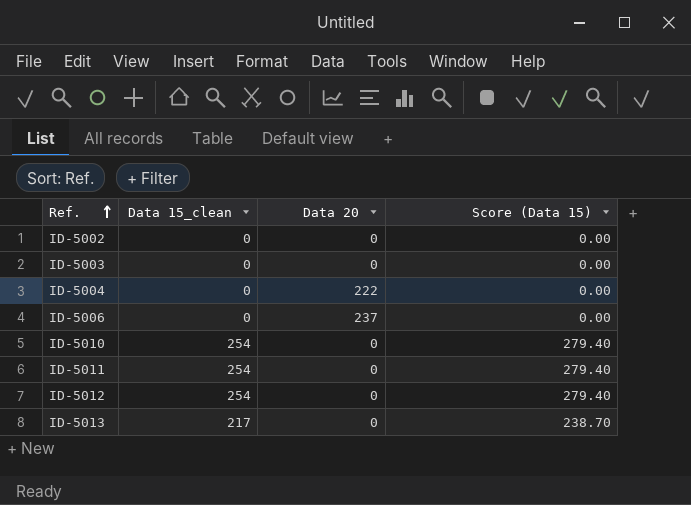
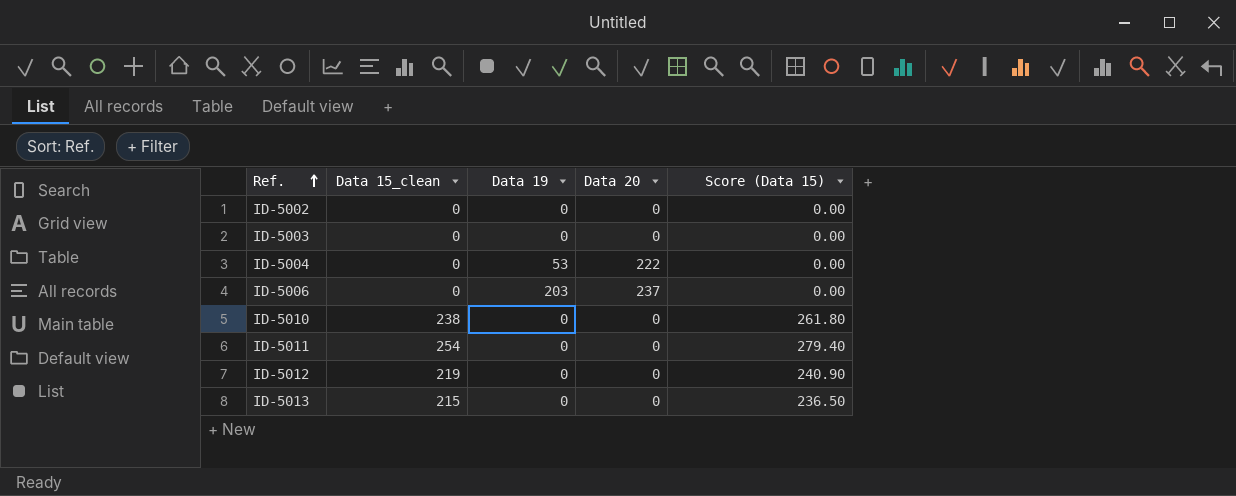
column Data 19 | position: none -> 3
ID-5010 | Data 15_clean: 254 -> 238
ID-5010 | Score (Data 15): 279.40 -> 261.80
ID-5012 | Data 15_clean: 254 -> 219
ID-5012 | Score (Data 15): 279.40 -> 240.90
ID-5013 | Data 15_clean: 217 -> 215
ID-5013 | Score (Data 15): 238.70 -> 236.50

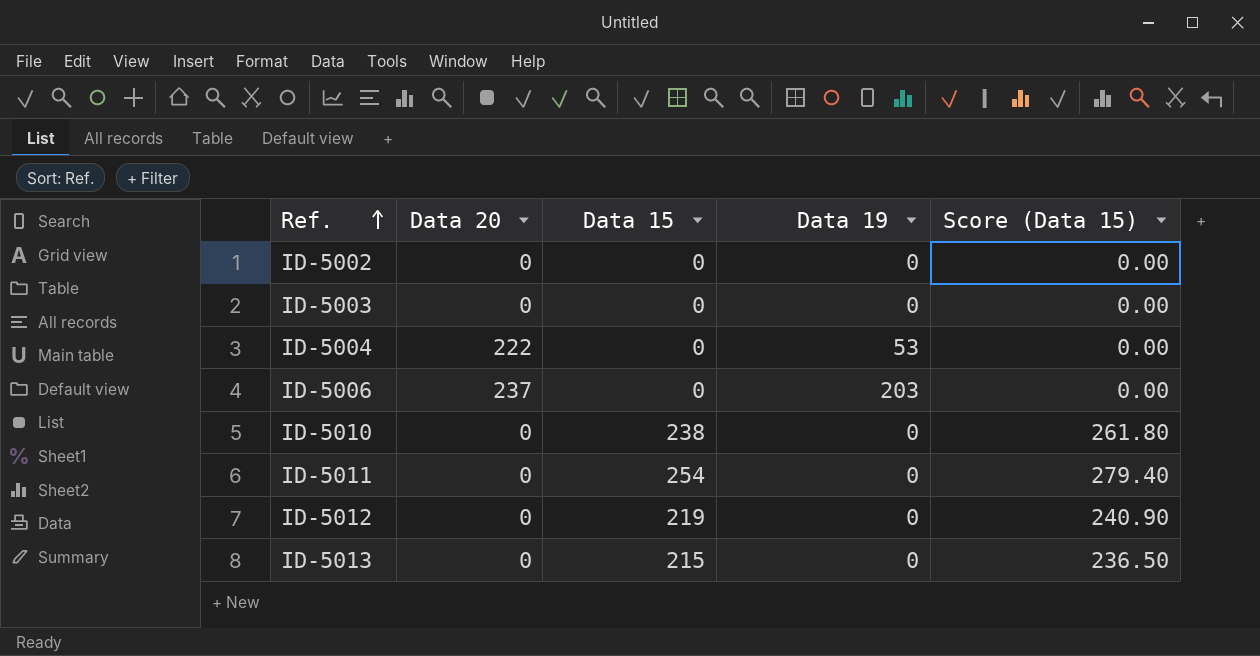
column Data 20 | position: 4 -> 2
column name: Data 15_clean -> Data 15

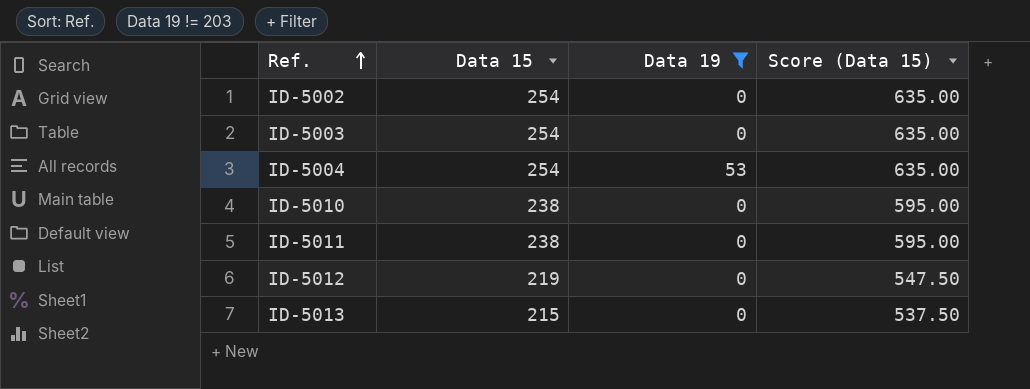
filter: none -> Data 19 != 203
column Data 20 | position: 2 -> none
column Score (Data 15) | formula: [Data 15] * 1.1 -> [Data 15] * 2.5
ID-5002 | Data 15: 0 -> 254
ID-5003 | Data 15: 0 -> 254
ID-5004 | Data 15: 0 -> 254
ID-5011 | Data 15: 254 -> 238

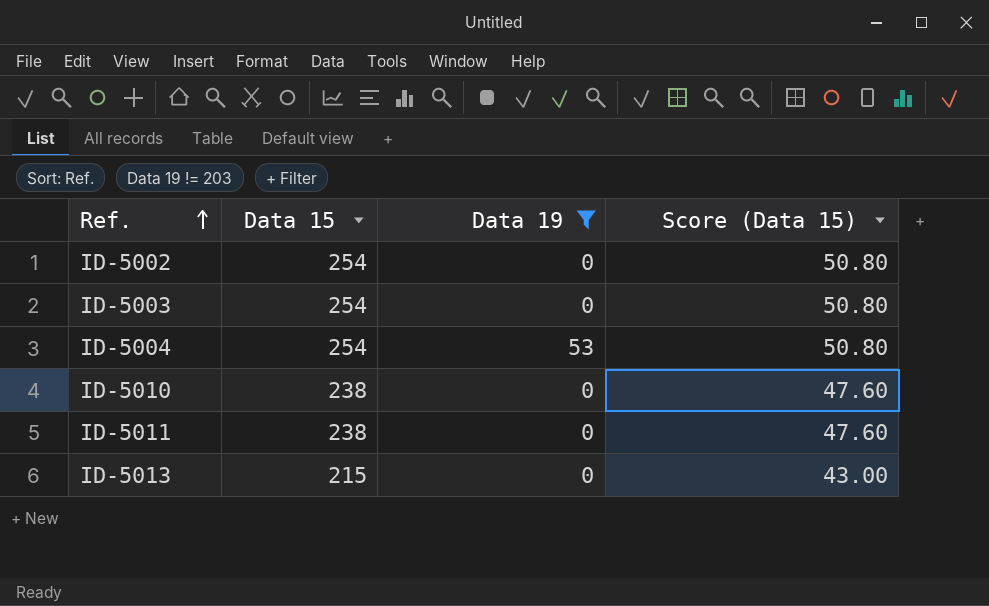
column Score (Data 15) | formula: [Data 15] * 2.5 -> [Data 15] * 0.2
row ID-5012: 219 | 0 | 547.50 -> none

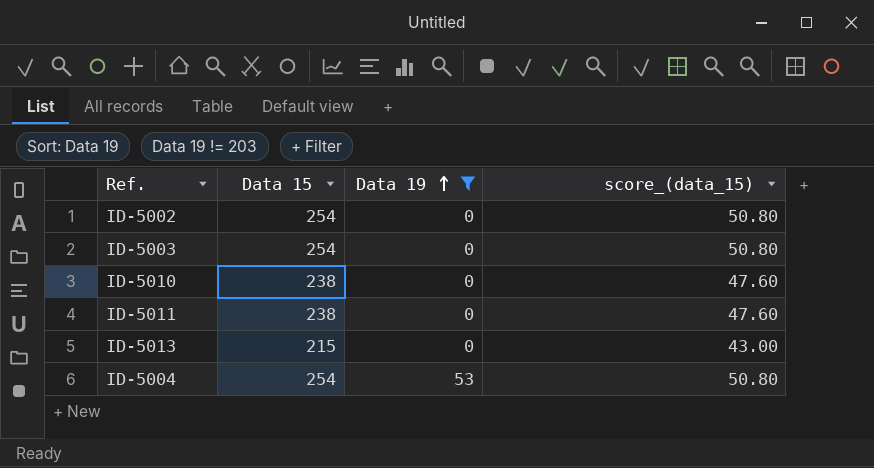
row order: Ref. ascending -> Data 19 ascending
column name: Score (Data 15) -> score_(data_15)

